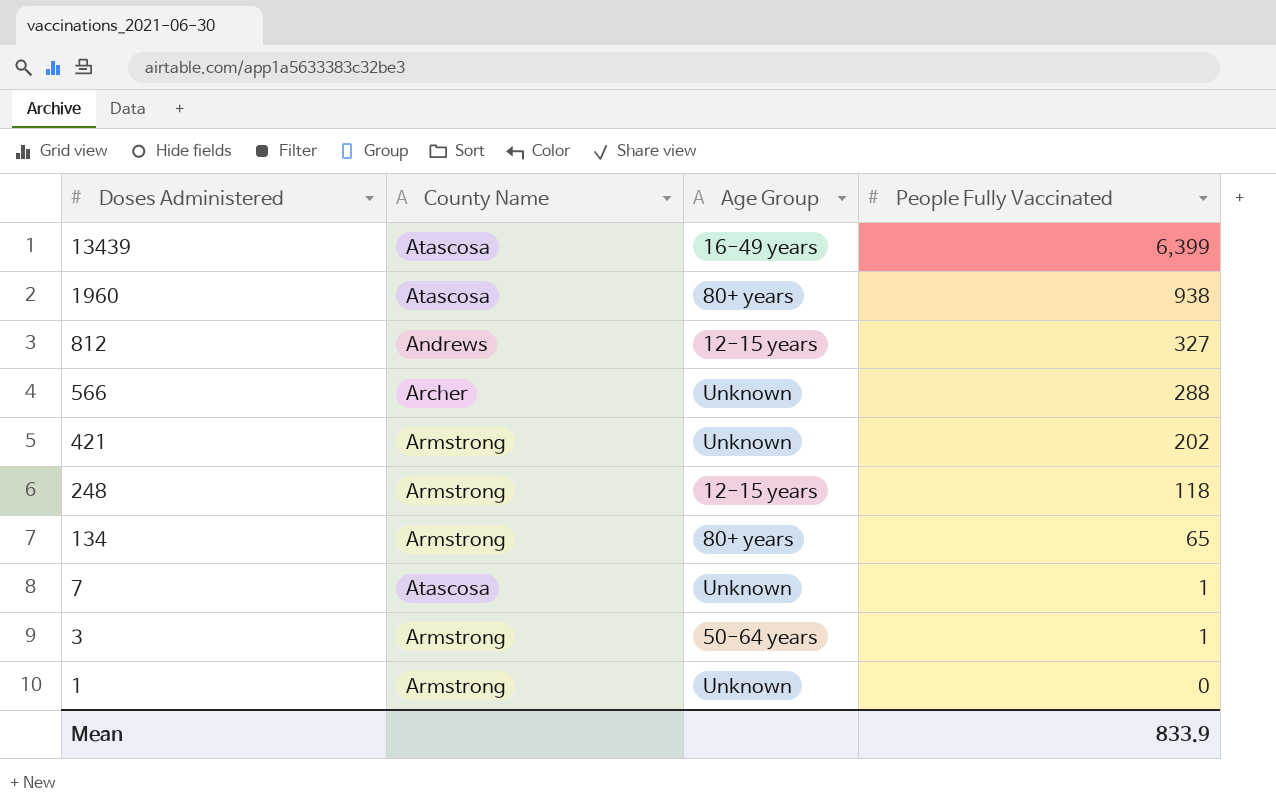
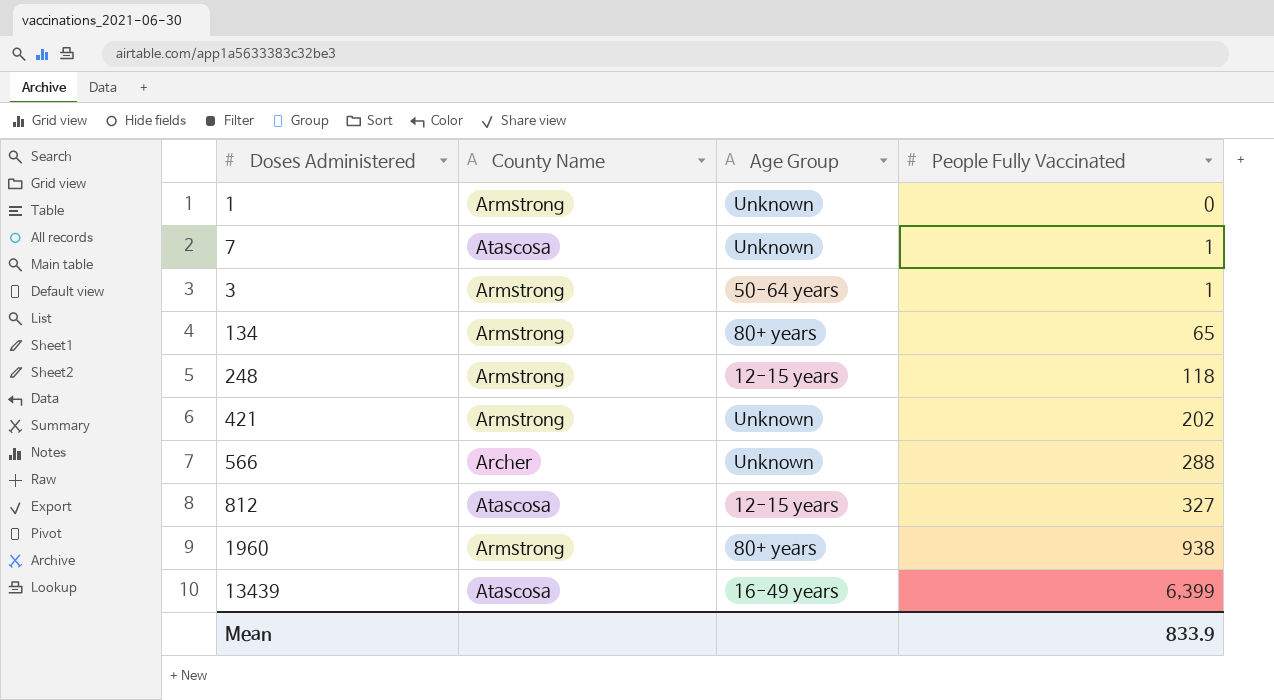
row order: Doses Administered descending -> People Fully Vaccinated ascending
812 | County Name: Andrews -> Atascosa
1960 | County Name: Atascosa -> Armstrong

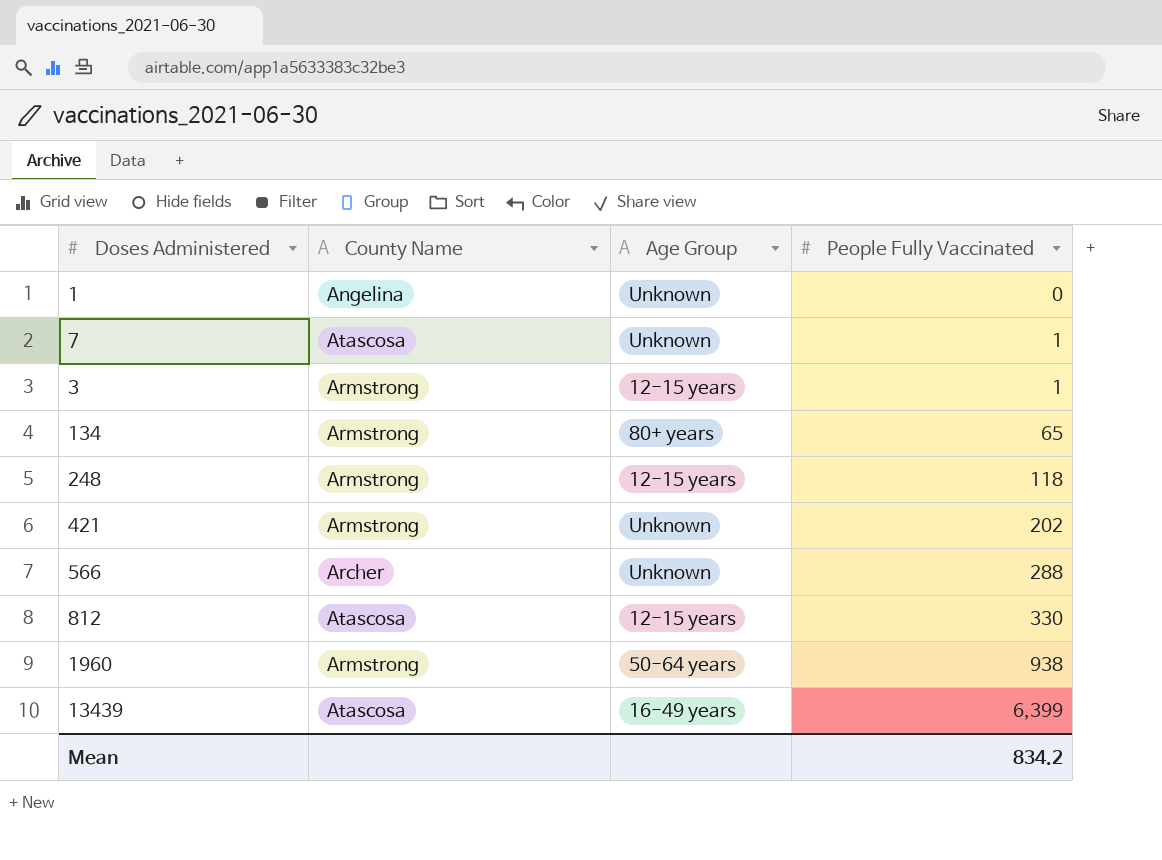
1 | County Name: Armstrong -> Angelina
3 | Age Group: 50-64 years -> 12-15 years
812 | People Fully Vaccinated: 327 -> 330
1960 | Age Group: 80+ years -> 50-64 years
Mean | People Fully Vaccinated: 833.9 -> 834.2

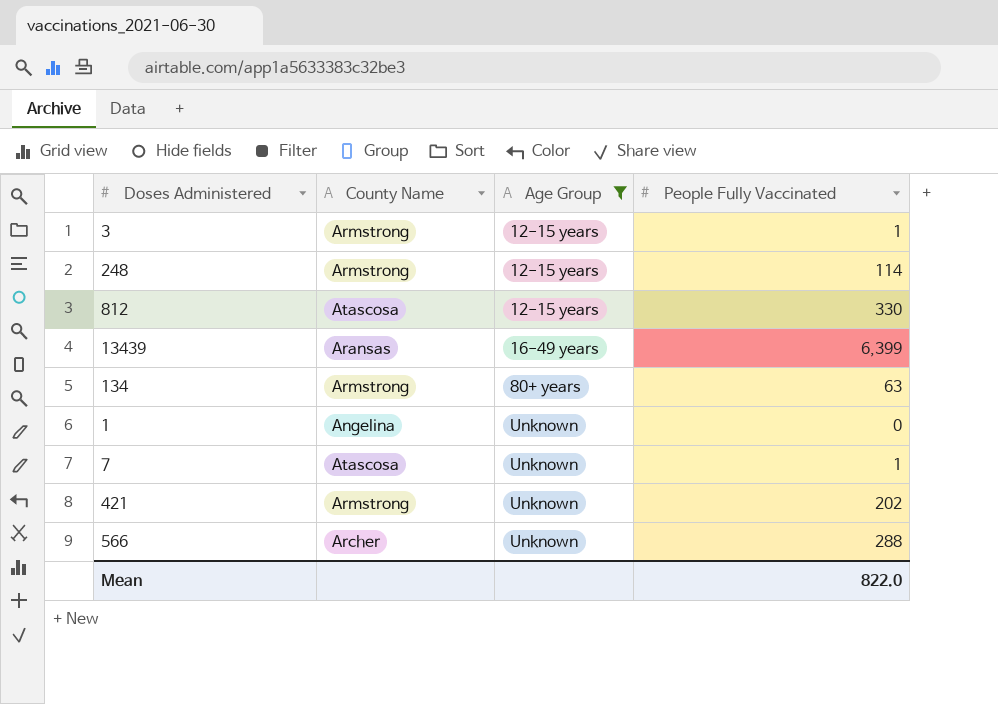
filter: none -> Age Group != 50-64 years
row order: People Fully Vaccinated ascending -> Age Group ascending
248 | People Fully Vaccinated: 118 -> 114
13439 | County Name: Atascosa -> Aransas
134 | People Fully Vaccinated: 65 -> 63
Mean | People Fully Vaccinated: 834.2 -> 822.0

